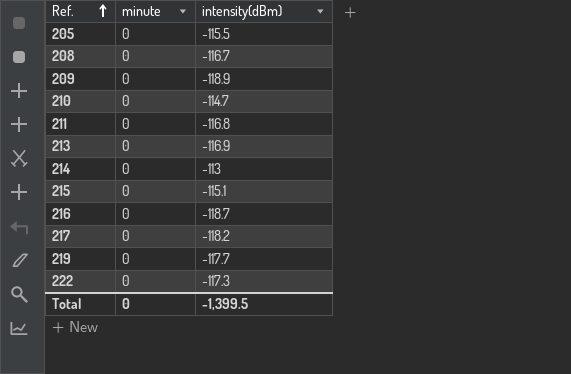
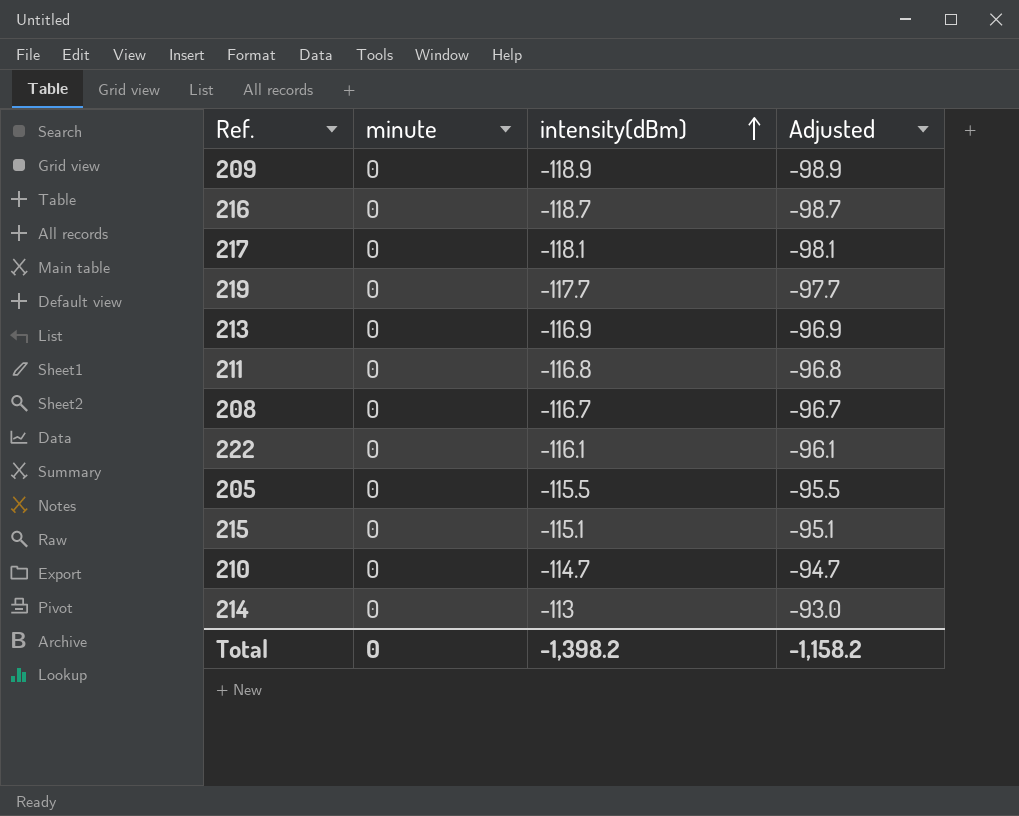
row order: Ref. ascending -> intensity(dBm) ascending
column Adjusted | formula: none -> [intensity(dBm)] + 20
217 | intensity(dBm): -118.2 -> -118.1
222 | intensity(dBm): -117.3 -> -116.1
Total | intensity(dBm): -1,399.5 -> -1,398.2

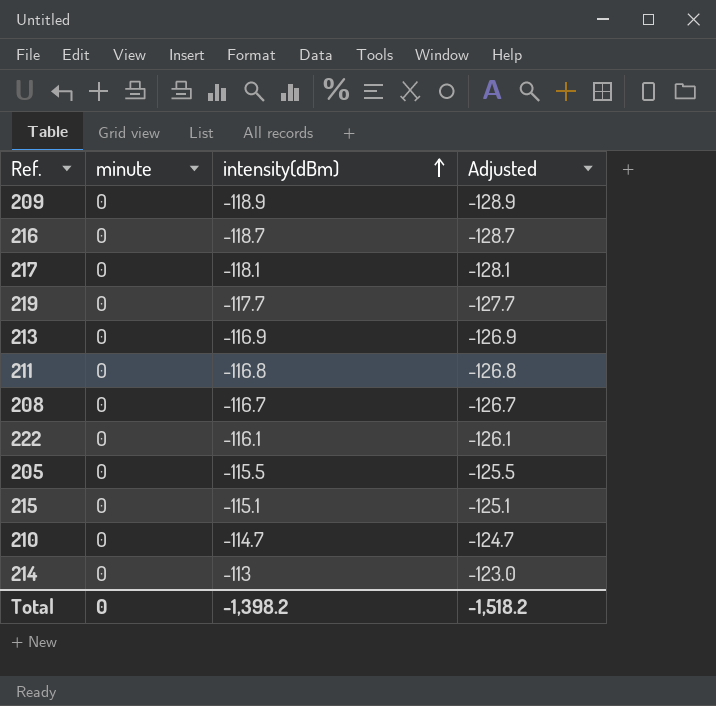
column Adjusted | formula: [intensity(dBm)] + 20 -> [intensity(dBm)] - 10
Total | Adjusted: -1,158.2 -> -1,518.2

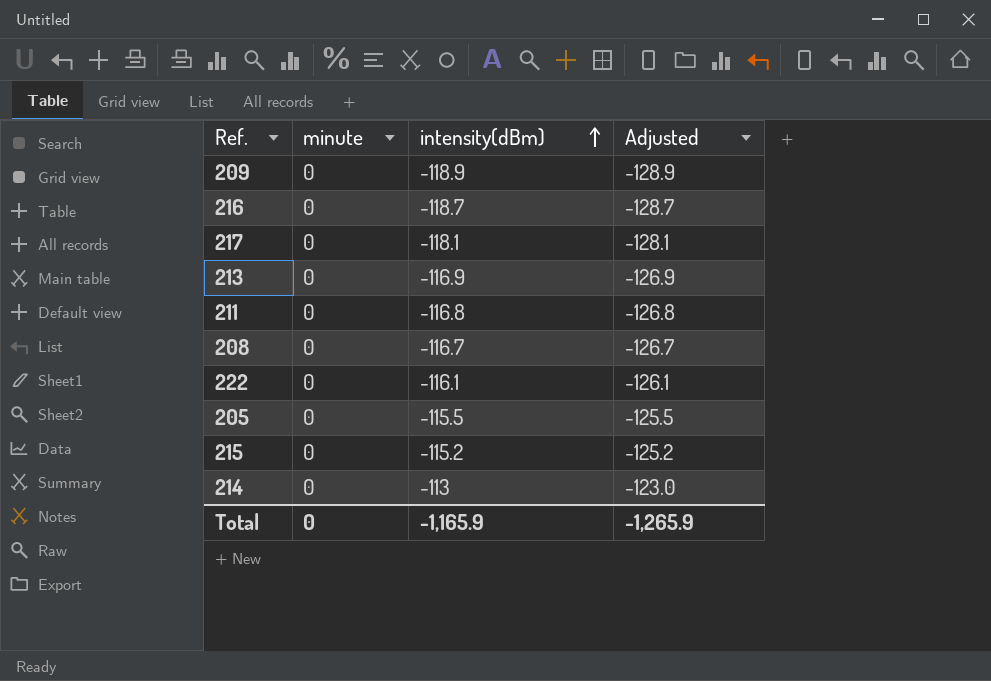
row 219: 0 | -117.7 | -127.7 -> none
row 210: 0 | -114.7 | -124.7 -> none
215 | intensity(dBm): -115.1 -> -115.2
215 | Adjusted: -125.1 -> -125.2
Total | intensity(dBm): -1,398.2 -> -1,165.9
Total | Adjusted: -1,518.2 -> -1,265.9

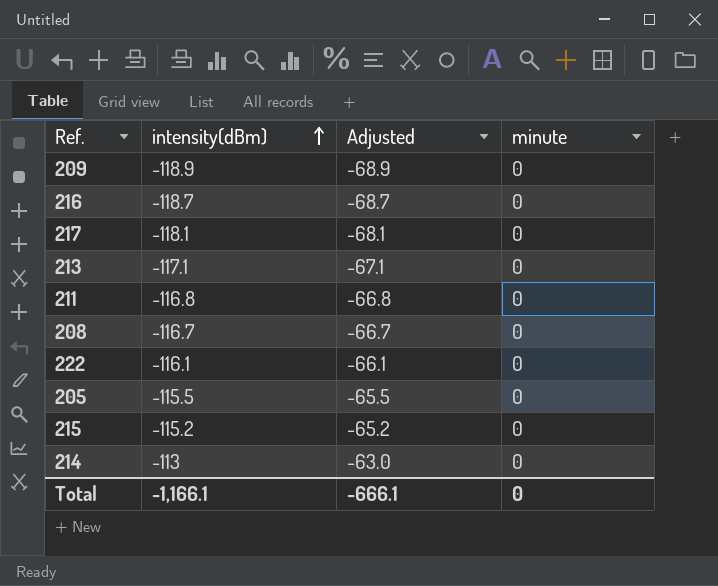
column Adjusted | formula: [intensity(dBm)] - 10 -> [intensity(dBm)] + 50
column minute | position: 2 -> 4
213 | intensity(dBm): -116.9 -> -117.1
Total | intensity(dBm): -1,165.9 -> -1,166.1
Total | Adjusted: -1,265.9 -> -666.1

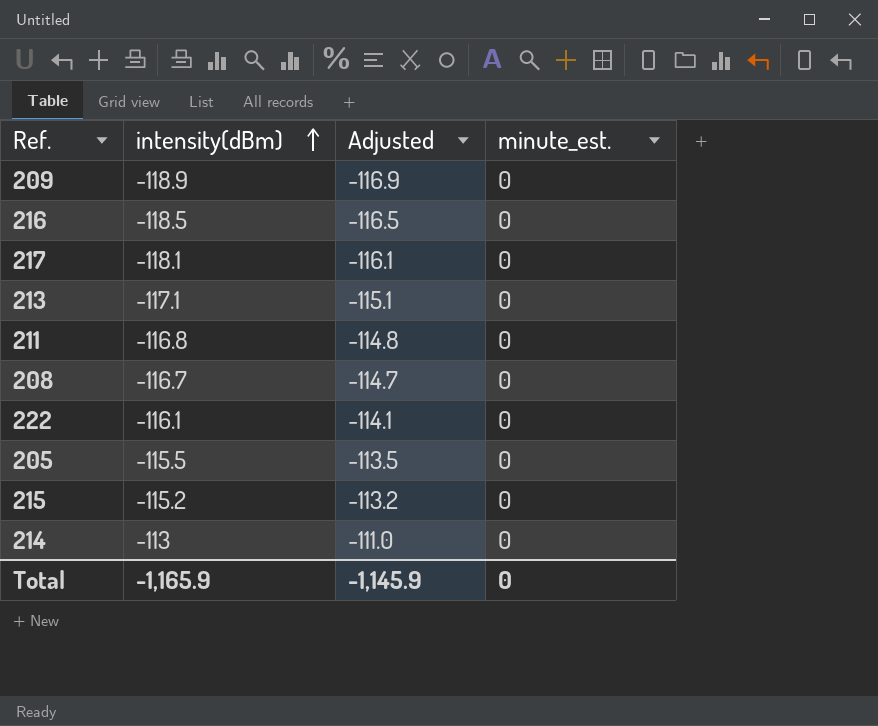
column Adjusted | formula: [intensity(dBm)] + 50 -> [intensity(dBm)] + 2
column name: minute -> minute_est.
216 | intensity(dBm): -118.7 -> -118.5
Total | intensity(dBm): -1,166.1 -> -1,165.9
Total | Adjusted: -666.1 -> -1,145.9

